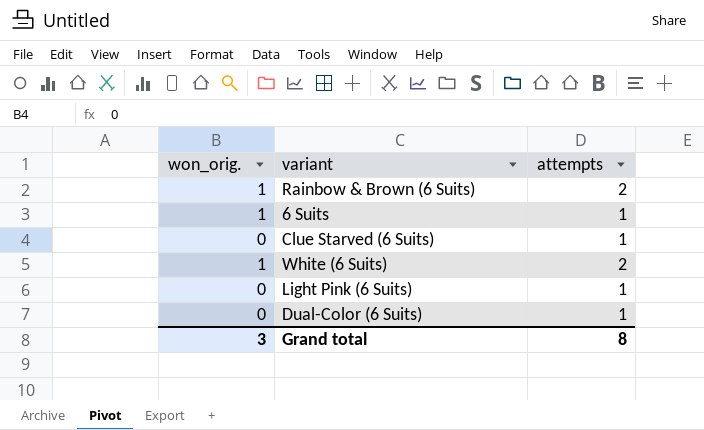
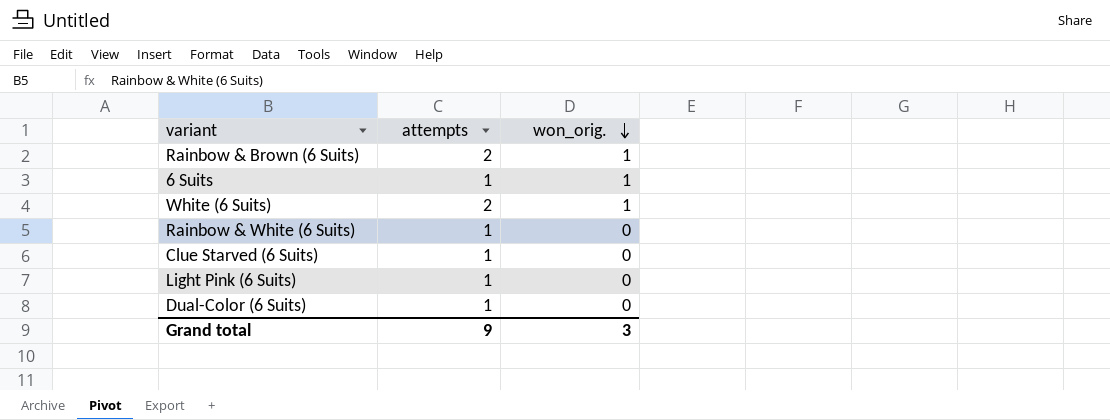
row order: none -> won_orig. descending
column won_orig. | position: 1 -> 3
row Rainbow & White (6 Suits): none -> 1 | 0
Grand total | attempts: 8 -> 9

